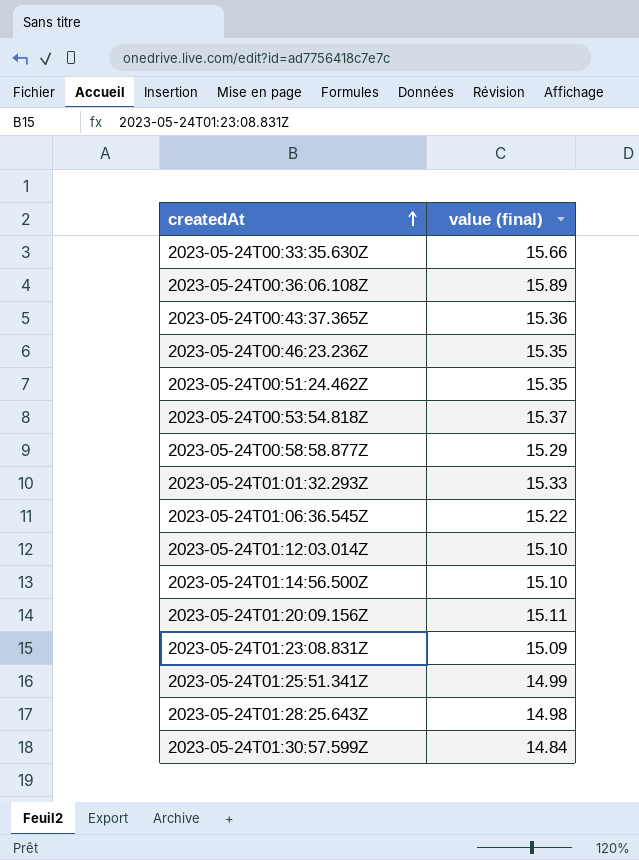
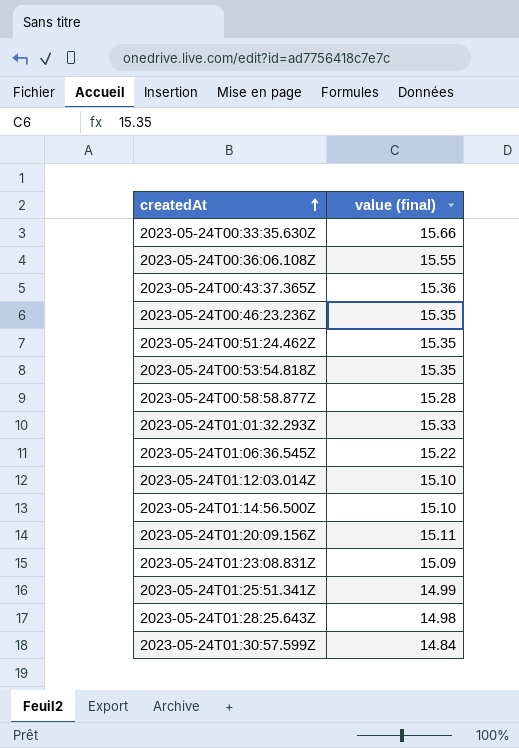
2023-05-24T00:36:06.108Z | value (final): 15.89 -> 15.55
2023-05-24T00:53:54.818Z | value (final): 15.37 -> 15.35
2023-05-24T00:58:58.877Z | value (final): 15.29 -> 15.28

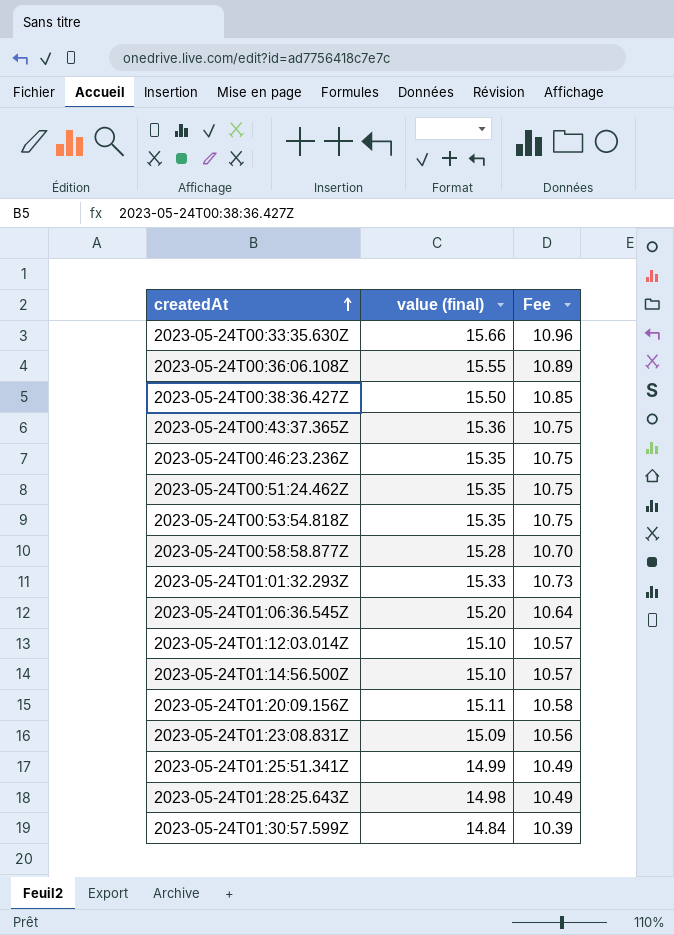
column Fee | formula: none -> [value (final)] * 0.7
row 2023-05-24T00:38:36.427Z: none -> 15.50 | 10.85
2023-05-24T01:06:36.545Z | value (final): 15.22 -> 15.20

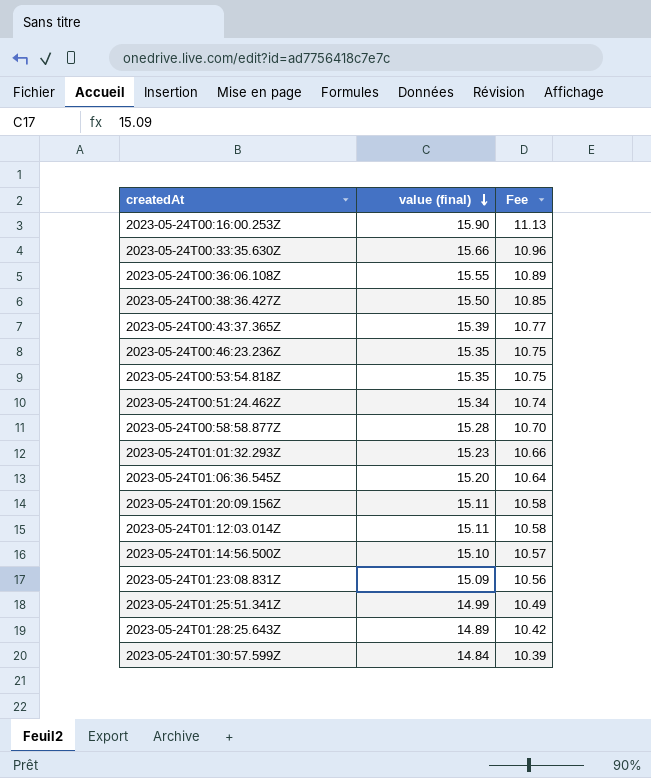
row order: createdAt ascending -> value (final) descending
row 2023-05-24T00:16:00.253Z: none -> 15.90 | 11.13
2023-05-24T00:43:37.365Z | value (final): 15.36 -> 15.39
2023-05-24T00:43:37.365Z | Fee: 10.75 -> 10.77
2023-05-24T00:51:24.462Z | value (final): 15.35 -> 15.34
2023-05-24T00:51:24.462Z | Fee: 10.75 -> 10.74
2023-05-24T01:01:32.293Z | value (final): 15.33 -> 15.23
2023-05-24T01:01:32.293Z | Fee: 10.73 -> 10.66
2023-05-24T01:12:03.014Z | value (final): 15.10 -> 15.11
2023-05-24T01:12:03.014Z | Fee: 10.57 -> 10.58
2023-05-24T01:28:25.643Z | value (final): 14.98 -> 14.89
2023-05-24T01:28:25.643Z | Fee: 10.49 -> 10.42

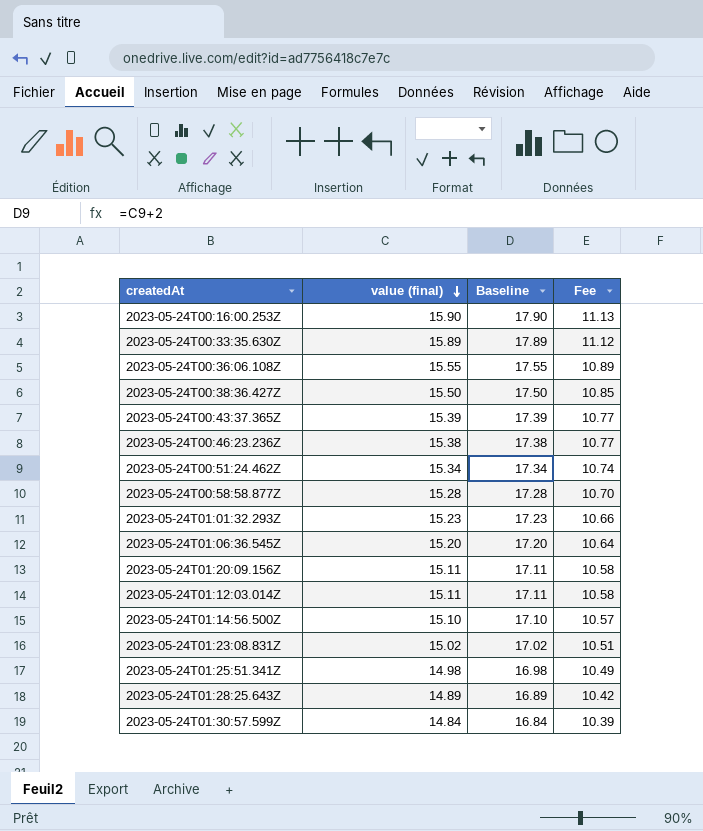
column Baseline | formula: none -> [value (final)] + 2
row 2023-05-24T00:53:54.818Z: 15.35 | 10.75 -> none
2023-05-24T00:33:35.630Z | value (final): 15.66 -> 15.89
2023-05-24T00:33:35.630Z | Fee: 10.96 -> 11.12
2023-05-24T00:46:23.236Z | value (final): 15.35 -> 15.38
2023-05-24T00:46:23.236Z | Fee: 10.75 -> 10.77
2023-05-24T01:23:08.831Z | value (final): 15.09 -> 15.02
2023-05-24T01:23:08.831Z | Fee: 10.56 -> 10.51
2023-05-24T01:25:51.341Z | value (final): 14.99 -> 14.98

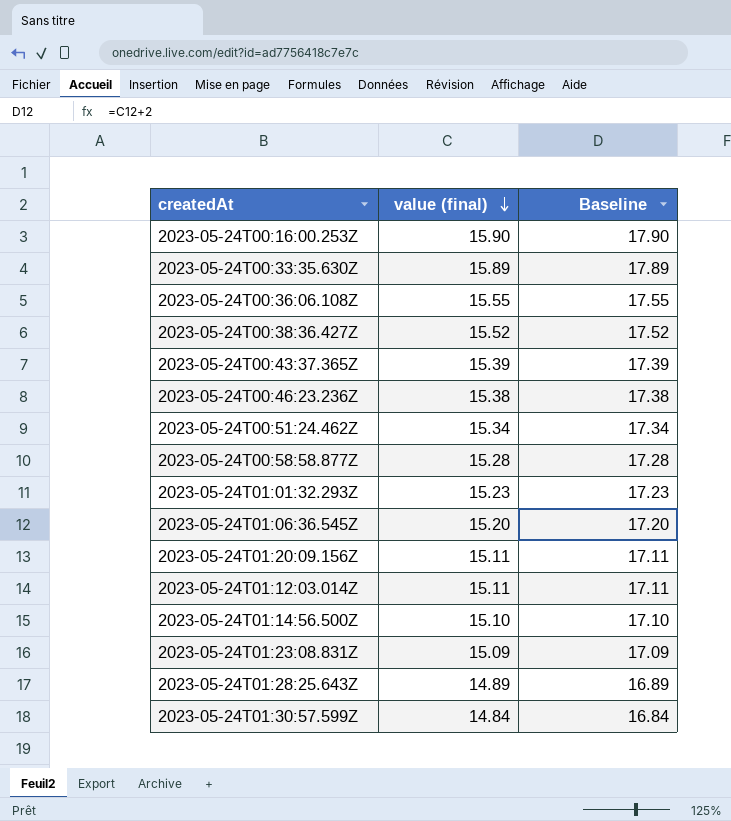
column Fee | formula: [value (final)] * 0.7 -> none
row 2023-05-24T01:25:51.341Z: 14.98 | 16.98 | 10.49 -> none
2023-05-24T00:38:36.427Z | value (final): 15.50 -> 15.52
2023-05-24T00:38:36.427Z | Baseline: 17.50 -> 17.52
2023-05-24T01:23:08.831Z | value (final): 15.02 -> 15.09
2023-05-24T01:23:08.831Z | Baseline: 17.02 -> 17.09

